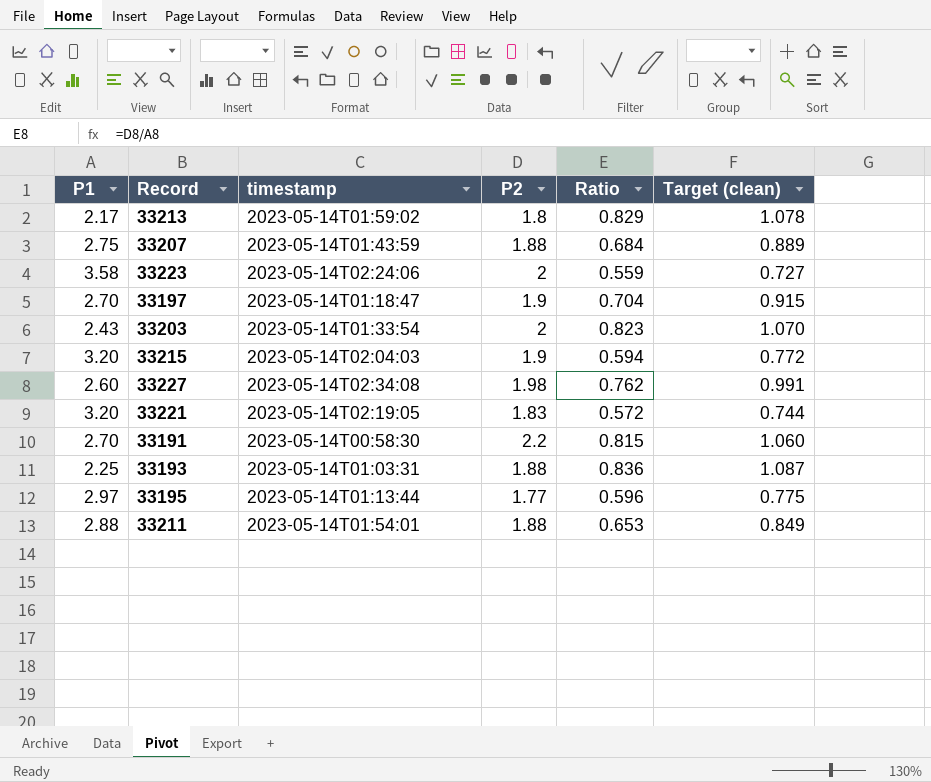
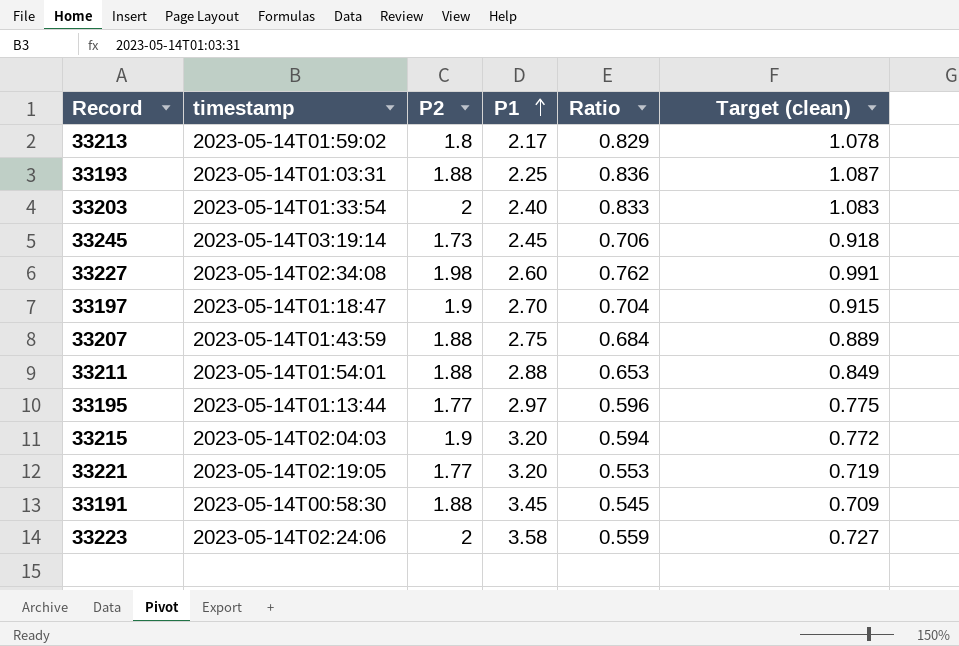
row order: none -> P1 ascending
column P1 | position: 1 -> 4
33203 | P1: 2.43 -> 2.40
33203 | Ratio: 0.823 -> 0.833
33203 | Target (clean): 1.070 -> 1.083
row 33245: none -> 2023-05-14T03:19:14 | 1.73 | 2.45 | 0.706 | 0.918
33221 | P2: 1.83 -> 1.77
33221 | Ratio: 0.572 -> 0.553
33221 | Target (clean): 0.744 -> 0.719
33191 | P2: 2.2 -> 1.88
33191 | P1: 2.70 -> 3.45
33191 | Ratio: 0.815 -> 0.545
33191 | Target (clean): 1.060 -> 0.709

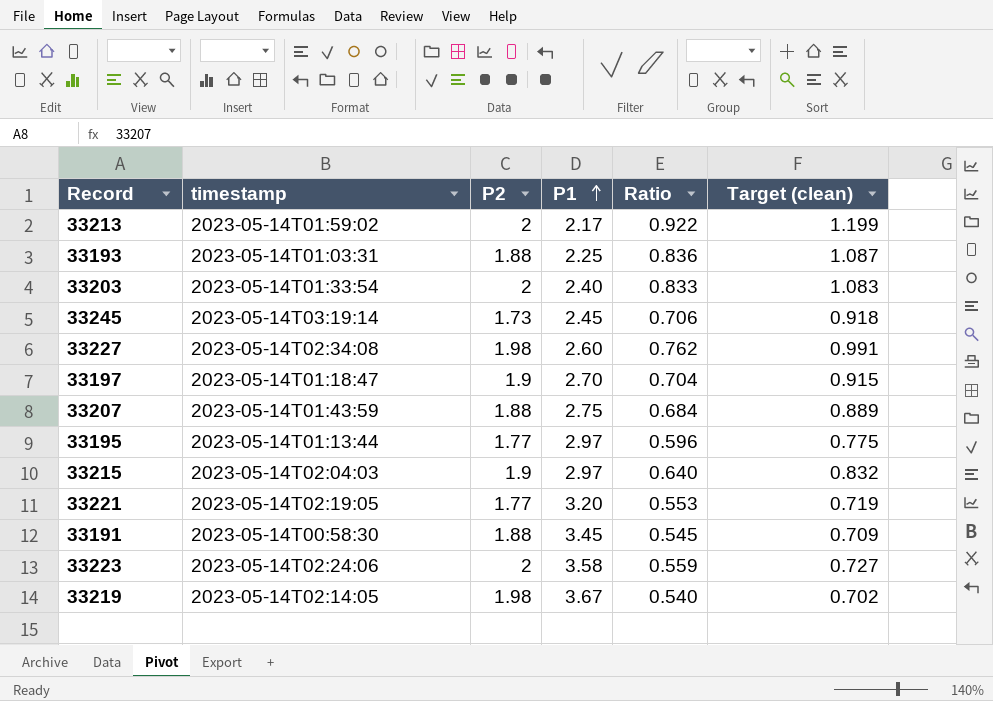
row 33211: 2023-05-14T01:54:01 | 1.88 | 2.88 | 0.653 | 0.849 -> none
33213 | P2: 1.8 -> 2
33213 | Ratio: 0.829 -> 0.922
33213 | Target (clean): 1.078 -> 1.199
33215 | P1: 3.20 -> 2.97
33215 | Ratio: 0.594 -> 0.640
33215 | Target (clean): 0.772 -> 0.832
row 33219: none -> 2023-05-14T02:14:05 | 1.98 | 3.67 | 0.540 | 0.702

